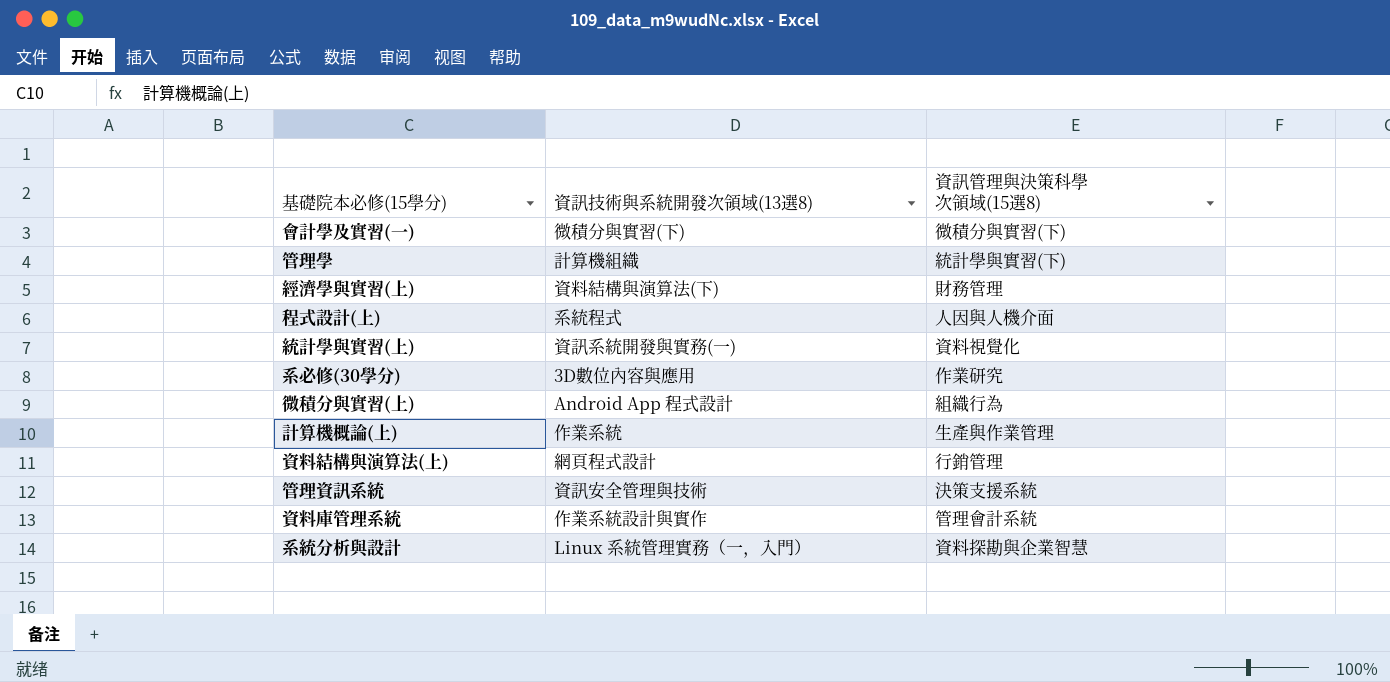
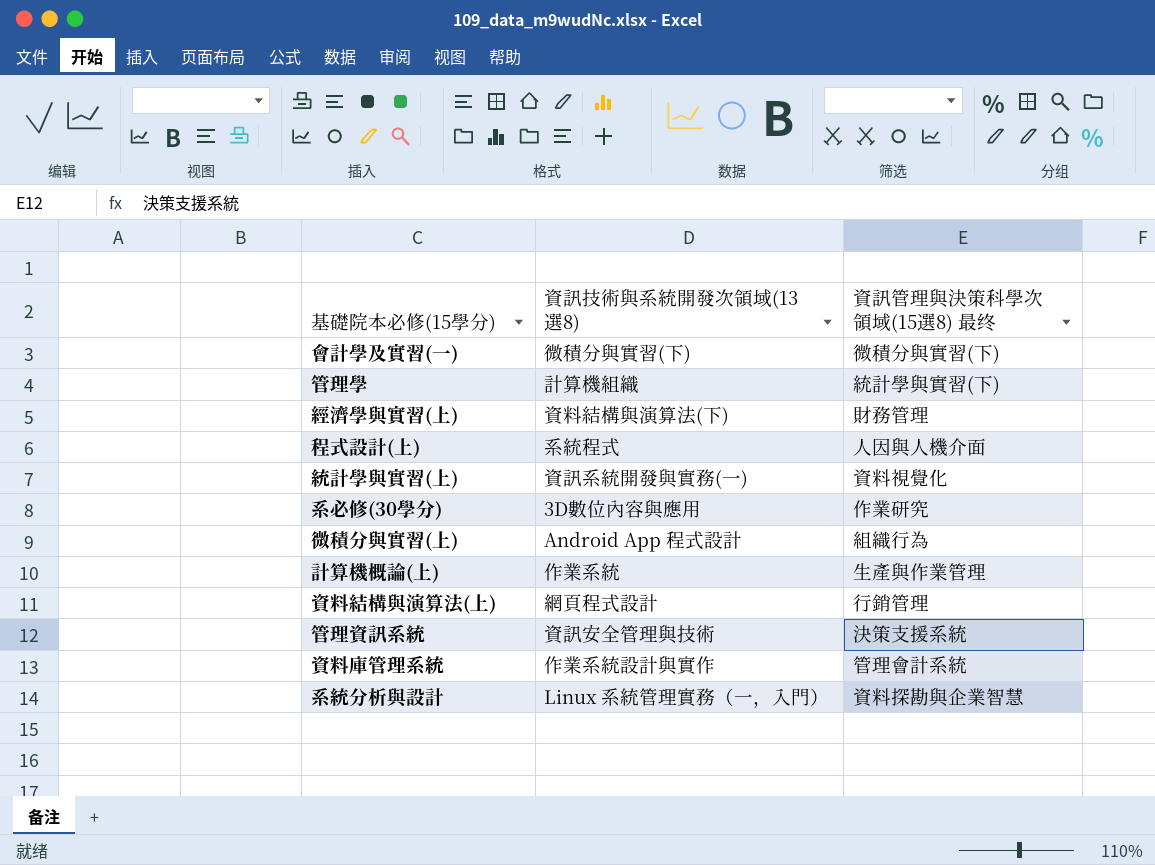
column name: 資訊管理與決策科學次領域(15選8) -> 資訊管理與決策科學次領域(15選8) 最终

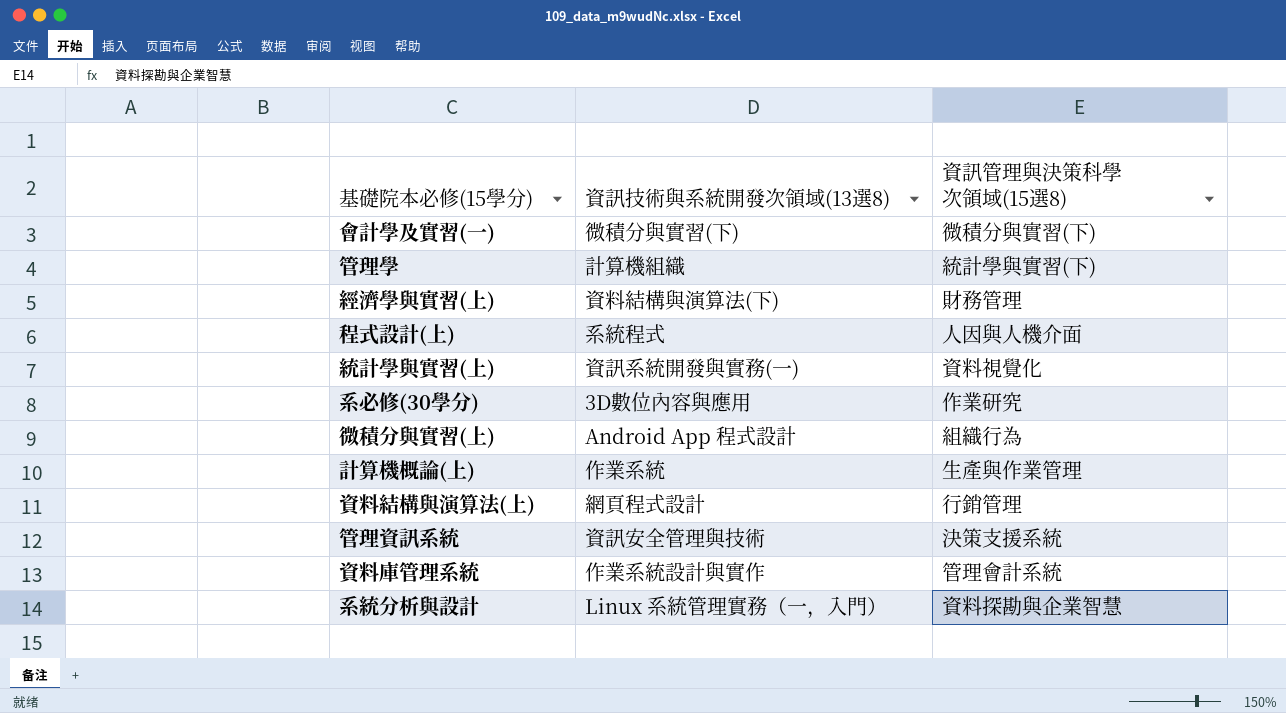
column name: 資訊管理與決策科學次領域(15選8) 最终 -> 資訊管理與決策科學次領域(15選8)

